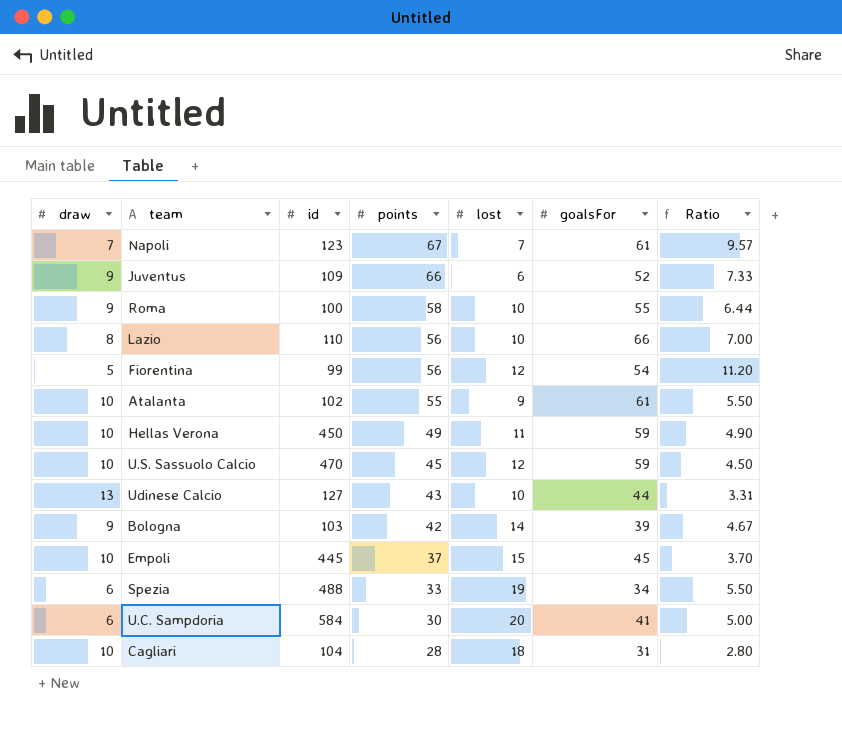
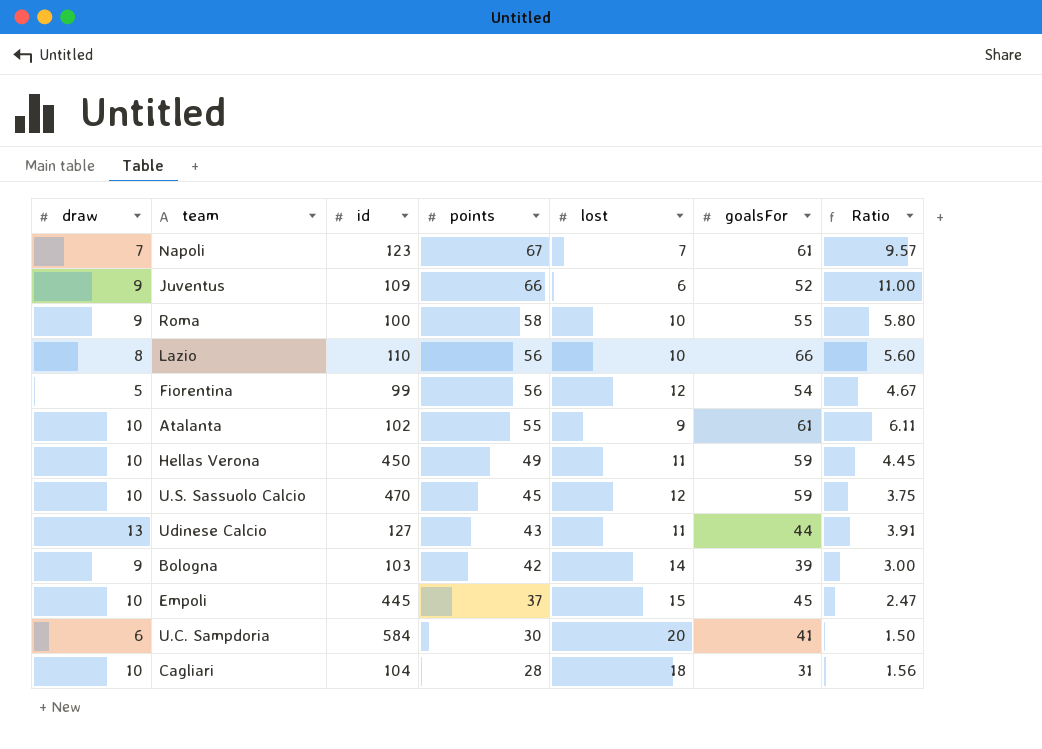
column Ratio | formula: [points] / [draw] -> [points] / [lost]
row Spezia: 6 | 488 | 33 | 19 | 34 | 5.50 -> none
Udinese Calcio | lost: 10 -> 11

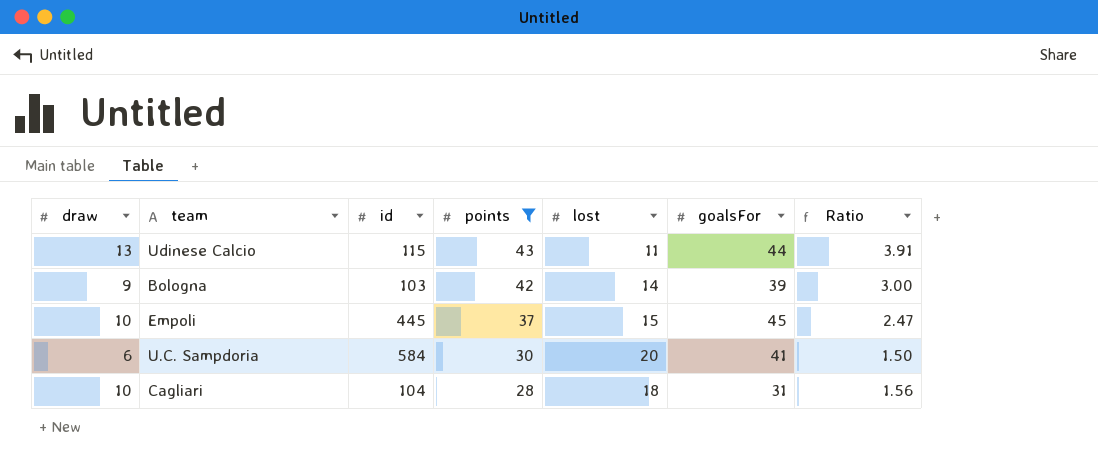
filter: none -> points <= 43
Udinese Calcio | id: 127 -> 115

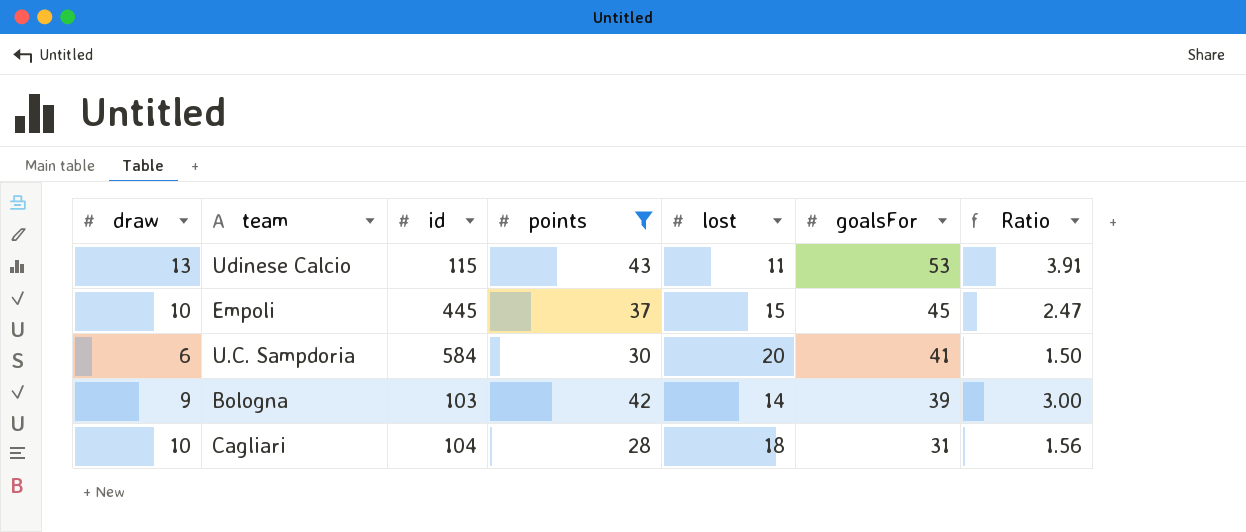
row order: points descending -> goalsFor descending
Udinese Calcio | goalsFor: 44 -> 53

